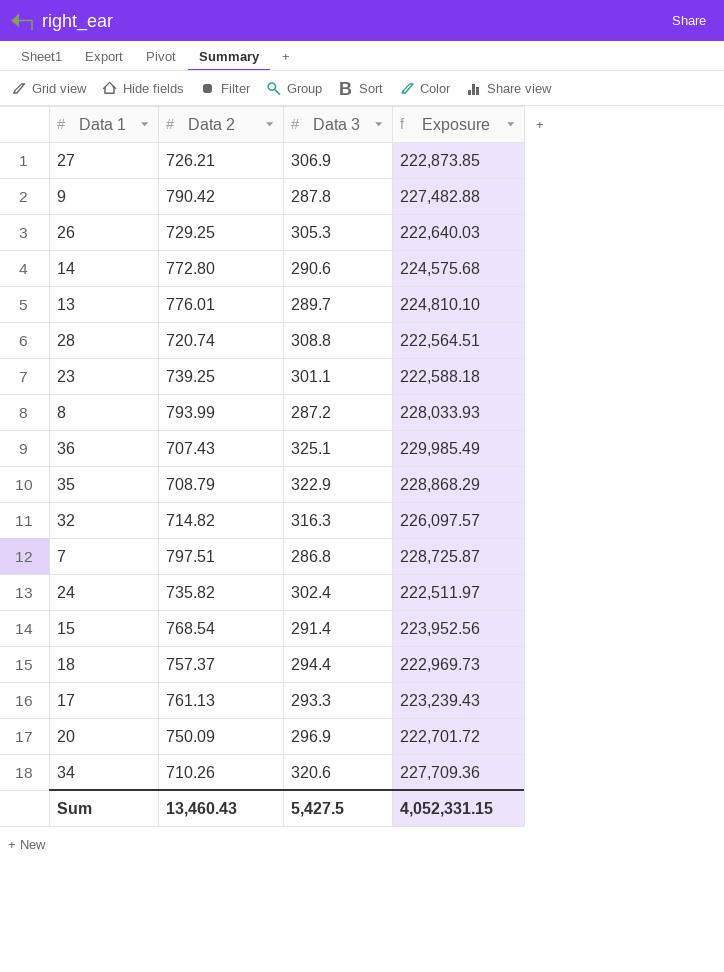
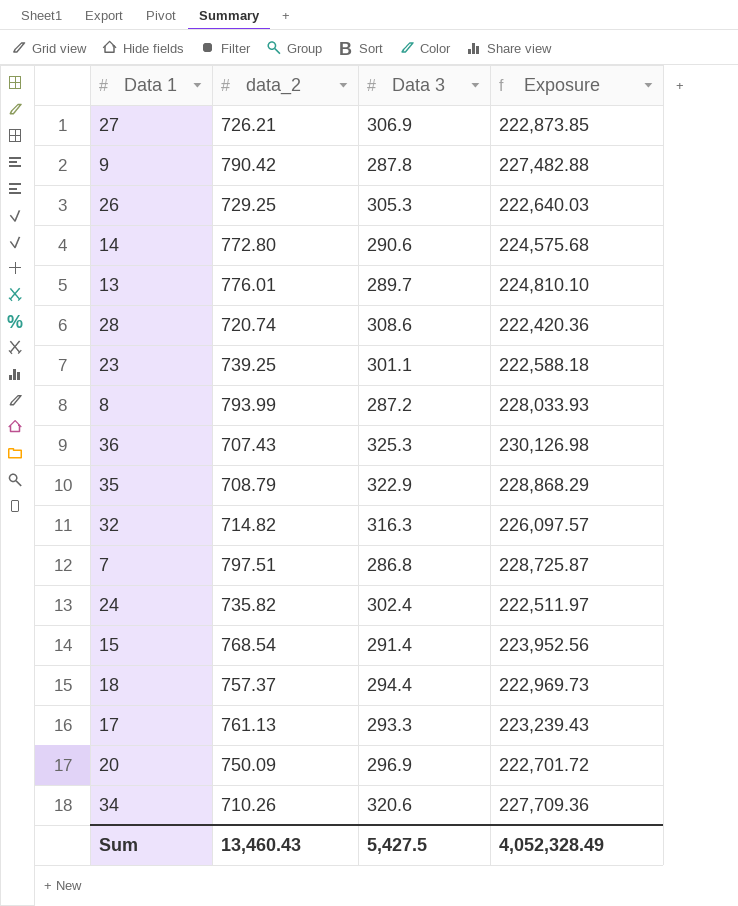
column name: Data 2 -> data_2
28 | Data 3: 308.8 -> 308.6
28 | Exposure: 222,564.51 -> 222,420.36
36 | Data 3: 325.1 -> 325.3
36 | Exposure: 229,985.49 -> 230,126.98
Sum | Exposure: 4,052,331.15 -> 4,052,328.49

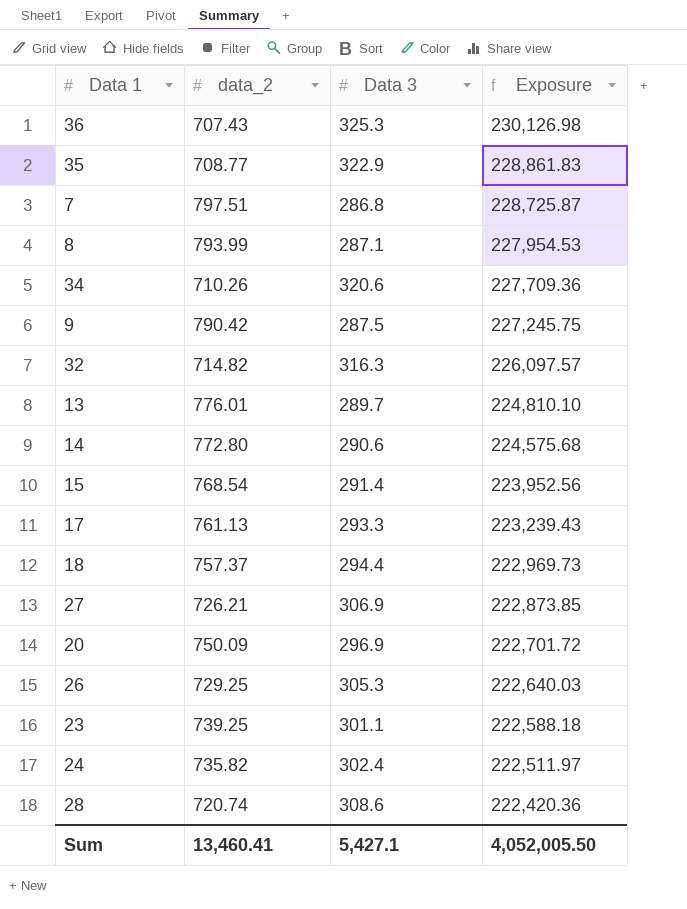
row order: none -> Exposure descending
35 | data_2: 708.79 -> 708.77
35 | Exposure: 228,868.29 -> 228,861.83
8 | Data 3: 287.2 -> 287.1
8 | Exposure: 228,033.93 -> 227,954.53
9 | Data 3: 287.8 -> 287.5
9 | Exposure: 227,482.88 -> 227,245.75
Sum | data_2: 13,460.43 -> 13,460.41
Sum | Data 3: 5,427.5 -> 5,427.1
Sum | Exposure: 4,052,328.49 -> 4,052,005.50

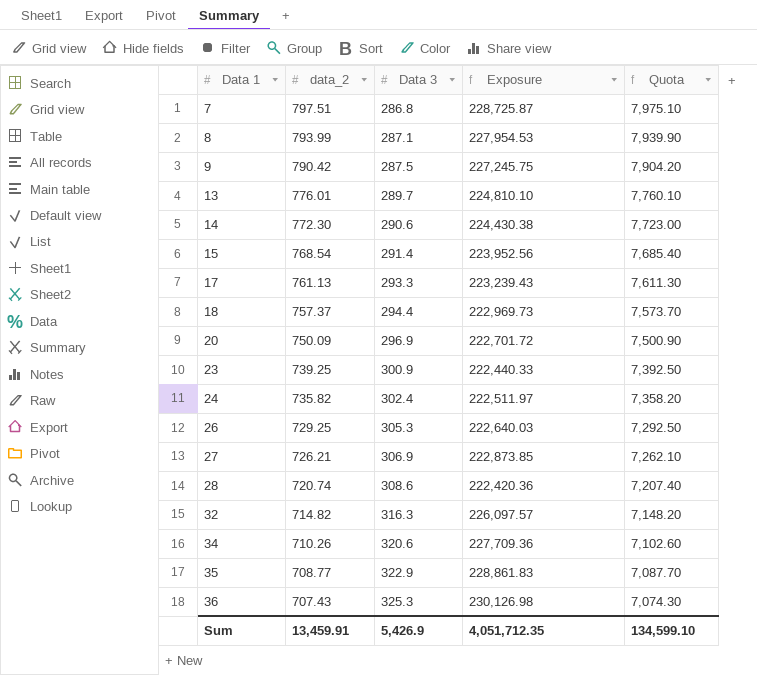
row order: Exposure descending -> Data 1 ascending
column Quota | formula: none -> [data_2] * 10
14 | data_2: 772.80 -> 772.30
14 | Exposure: 224,575.68 -> 224,430.38
23 | Data 3: 301.1 -> 300.9
23 | Exposure: 222,588.18 -> 222,440.33
Sum | data_2: 13,460.41 -> 13,459.91
Sum | Data 3: 5,427.1 -> 5,426.9
Sum | Exposure: 4,052,005.50 -> 4,051,712.35

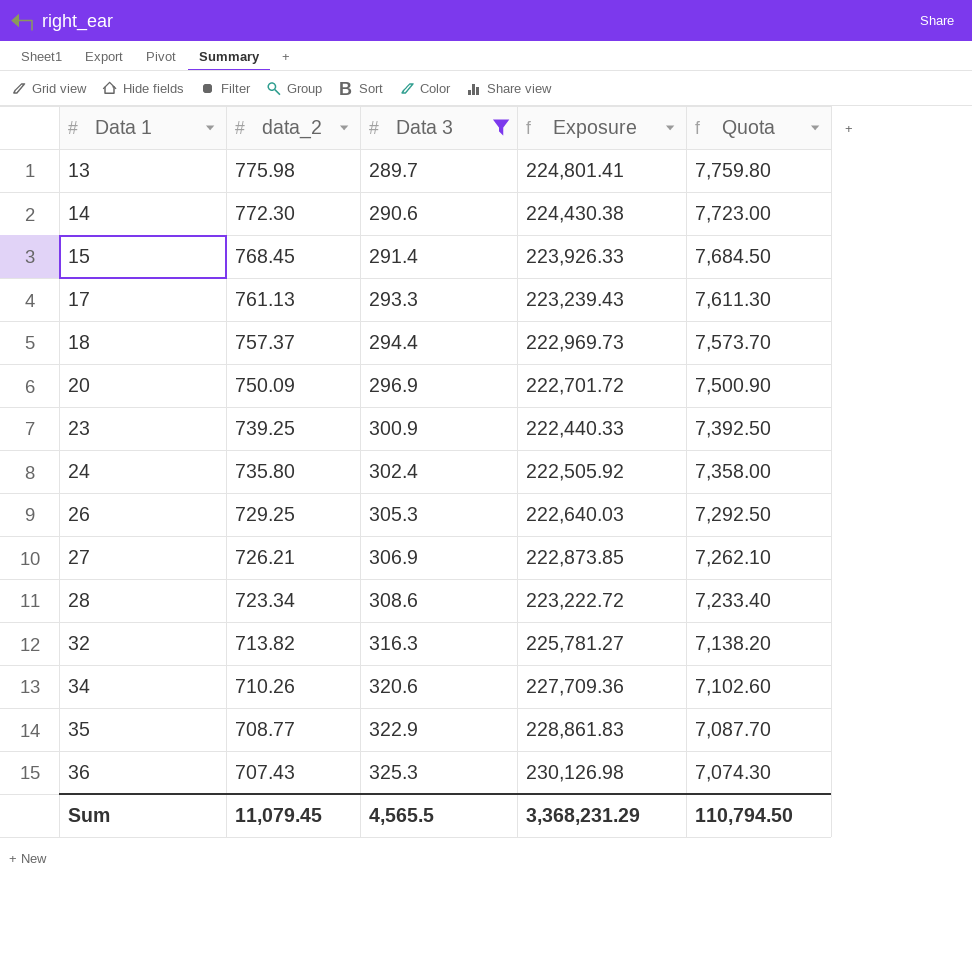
filter: none -> Data 3 >= 289.7
13 | data_2: 776.01 -> 775.98
13 | Exposure: 224,810.10 -> 224,801.41
13 | Quota: 7,760.10 -> 7,759.80
15 | data_2: 768.54 -> 768.45
15 | Exposure: 223,952.56 -> 223,926.33
15 | Quota: 7,685.40 -> 7,684.50
24 | data_2: 735.82 -> 735.80
24 | Exposure: 222,511.97 -> 222,505.92
24 | Quota: 7,358.20 -> 7,358.00
28 | data_2: 720.74 -> 723.34
28 | Exposure: 222,420.36 -> 223,222.72
28 | Quota: 7,207.40 -> 7,233.40
32 | data_2: 714.82 -> 713.82
32 | Exposure: 226,097.57 -> 225,781.27
32 | Quota: 7,148.20 -> 7,138.20
Sum | data_2: 13,459.91 -> 11,079.45
Sum | Data 3: 5,426.9 -> 4,565.5
Sum | Exposure: 4,051,712.35 -> 3,368,231.29
Sum | Quota: 134,599.10 -> 110,794.50

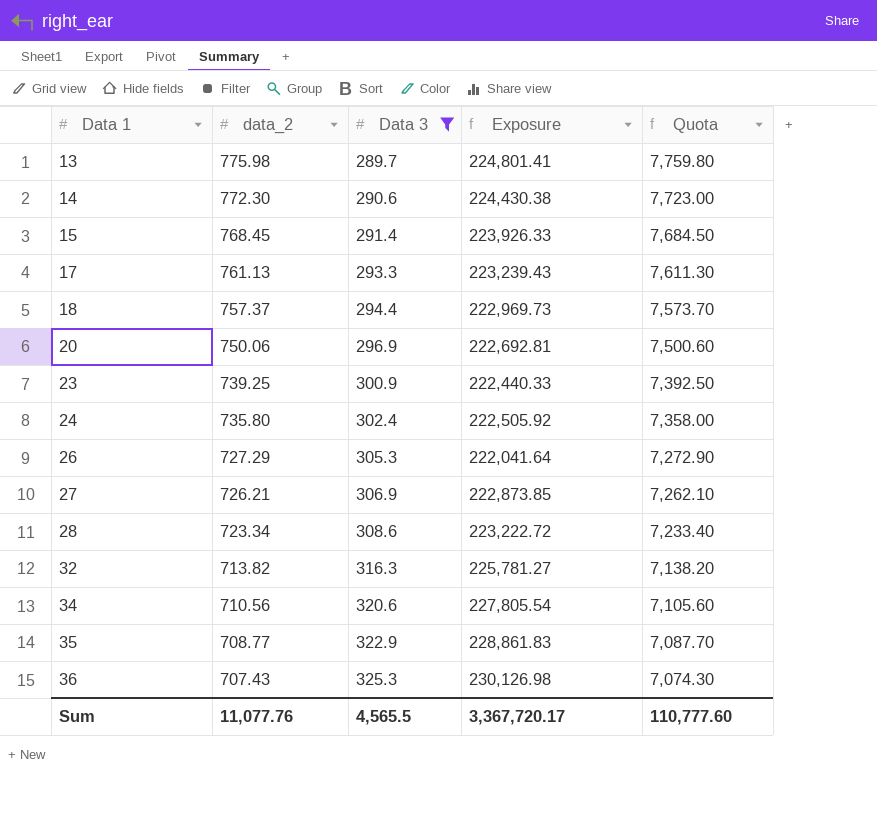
20 | data_2: 750.09 -> 750.06
20 | Exposure: 222,701.72 -> 222,692.81
20 | Quota: 7,500.90 -> 7,500.60
26 | data_2: 729.25 -> 727.29
26 | Exposure: 222,640.03 -> 222,041.64
26 | Quota: 7,292.50 -> 7,272.90
34 | data_2: 710.26 -> 710.56
34 | Exposure: 227,709.36 -> 227,805.54
34 | Quota: 7,102.60 -> 7,105.60
Sum | data_2: 11,079.45 -> 11,077.76
Sum | Exposure: 3,368,231.29 -> 3,367,720.17
Sum | Quota: 110,794.50 -> 110,777.60

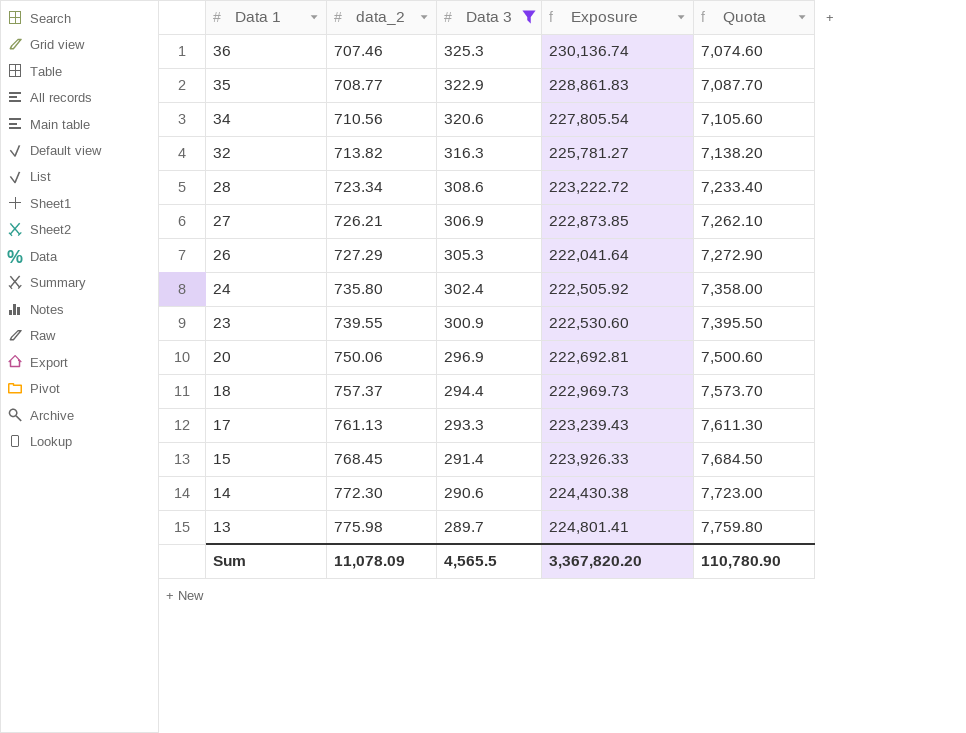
row order: Data 1 ascending -> Data 1 descending
36 | data_2: 707.43 -> 707.46
36 | Exposure: 230,126.98 -> 230,136.74
36 | Quota: 7,074.30 -> 7,074.60
23 | data_2: 739.25 -> 739.55
23 | Exposure: 222,440.33 -> 222,530.60
23 | Quota: 7,392.50 -> 7,395.50
Sum | data_2: 11,077.76 -> 11,078.09
Sum | Exposure: 3,367,720.17 -> 3,367,820.20
Sum | Quota: 110,777.60 -> 110,780.90

